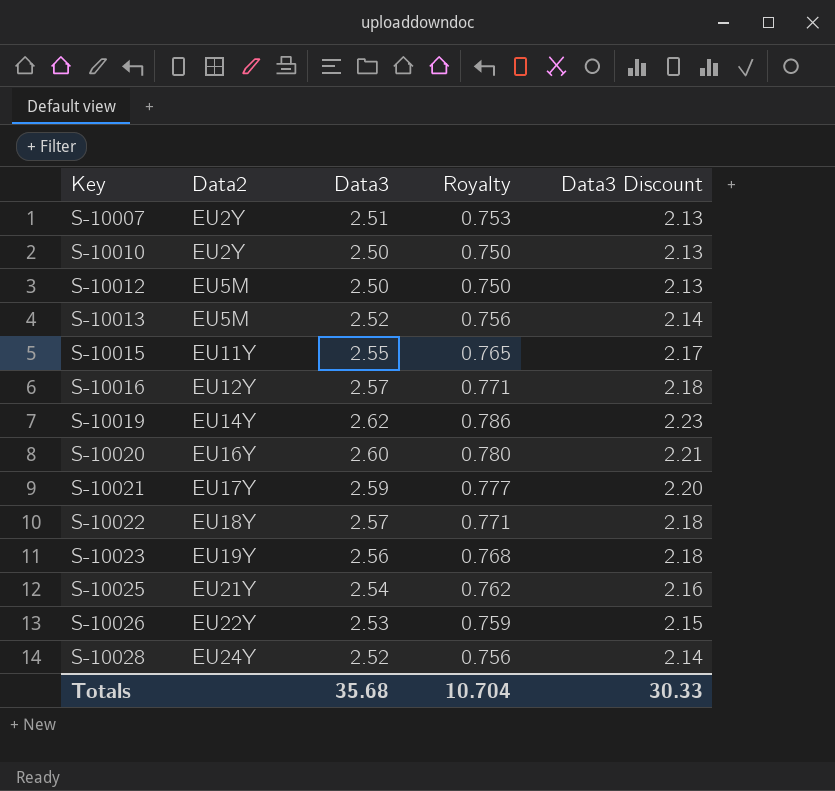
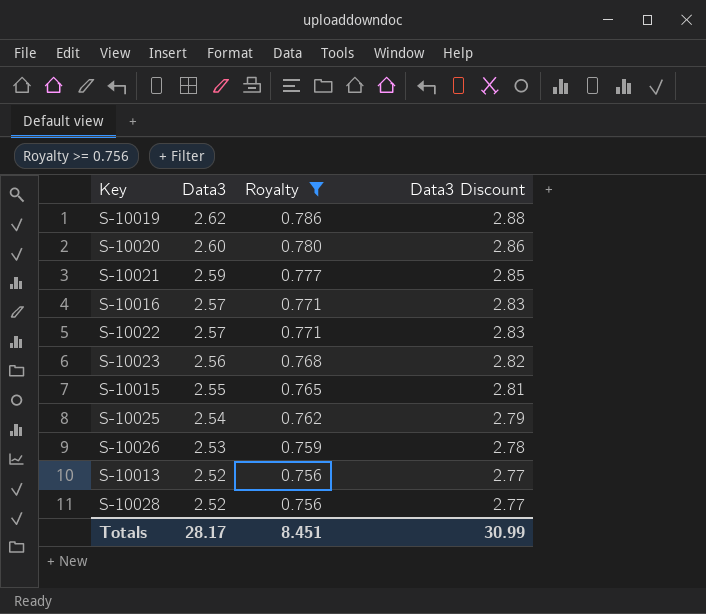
filter: none -> Royalty >= 0.756
row order: Key ascending -> Data3 descending
column Data2 | position: 2 -> none
column Data3 Discount | formula: [Data3] * 0.85 -> [Data3] * 1.1
Totals | Data3: 35.68 -> 28.17
Totals | Royalty: 10.704 -> 8.451
Totals | Data3 Discount: 30.33 -> 30.99

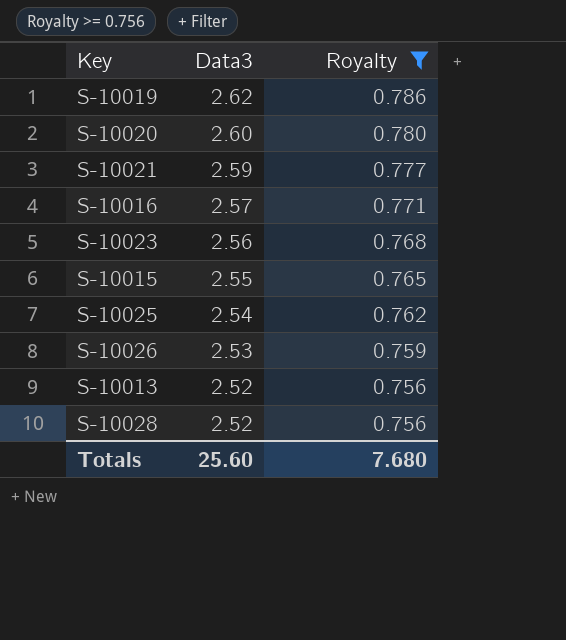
column Data3 Discount | formula: [Data3] * 1.1 -> none
row S-10022: 2.57 | 0.771 | 2.83 -> none
Totals | Data3: 28.17 -> 25.60
Totals | Royalty: 8.451 -> 7.680

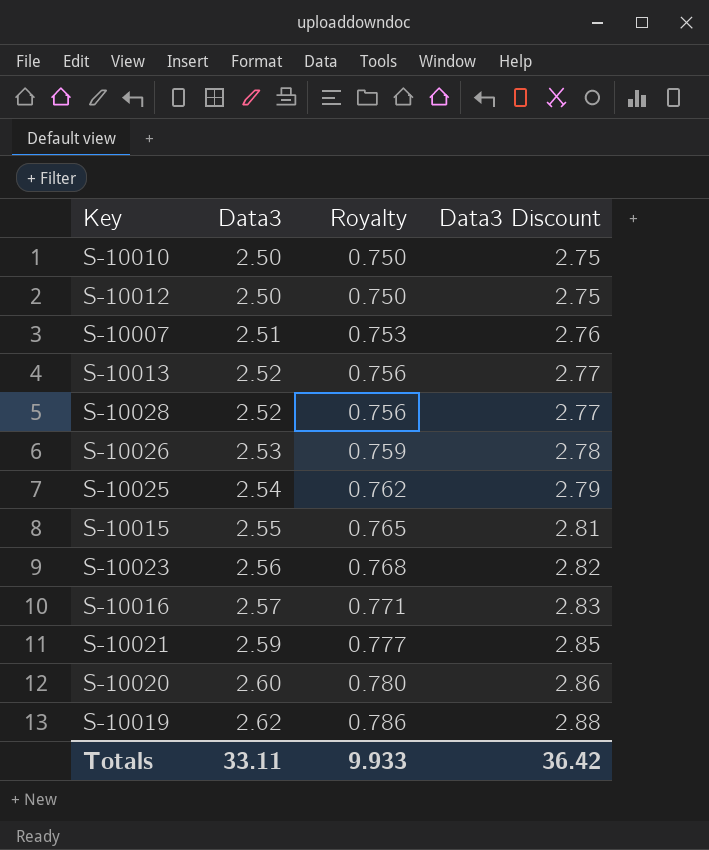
filter: Royalty >= 0.756 -> none
row order: Data3 descending -> Data3 ascending
column Data3 Discount | formula: none -> [Data3] * 1.1
Totals | Data3: 25.60 -> 33.11
Totals | Royalty: 7.680 -> 9.933

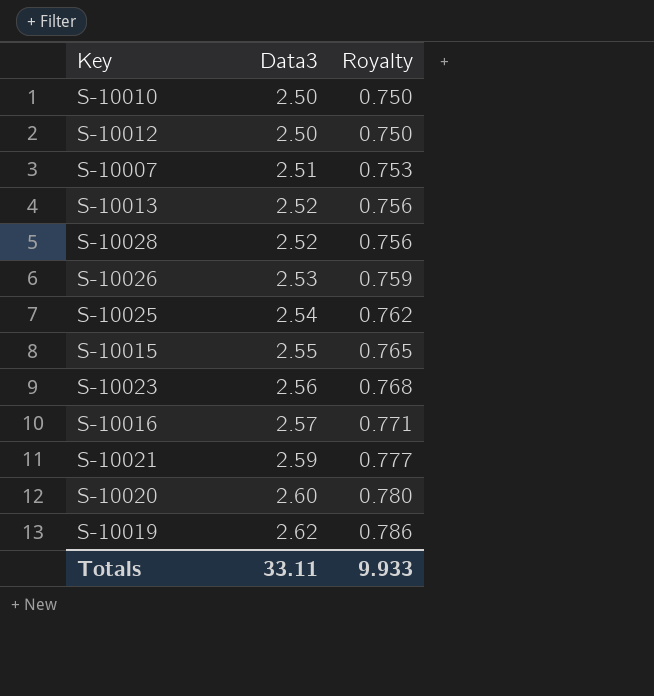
column Data3 Discount | formula: [Data3] * 1.1 -> none

